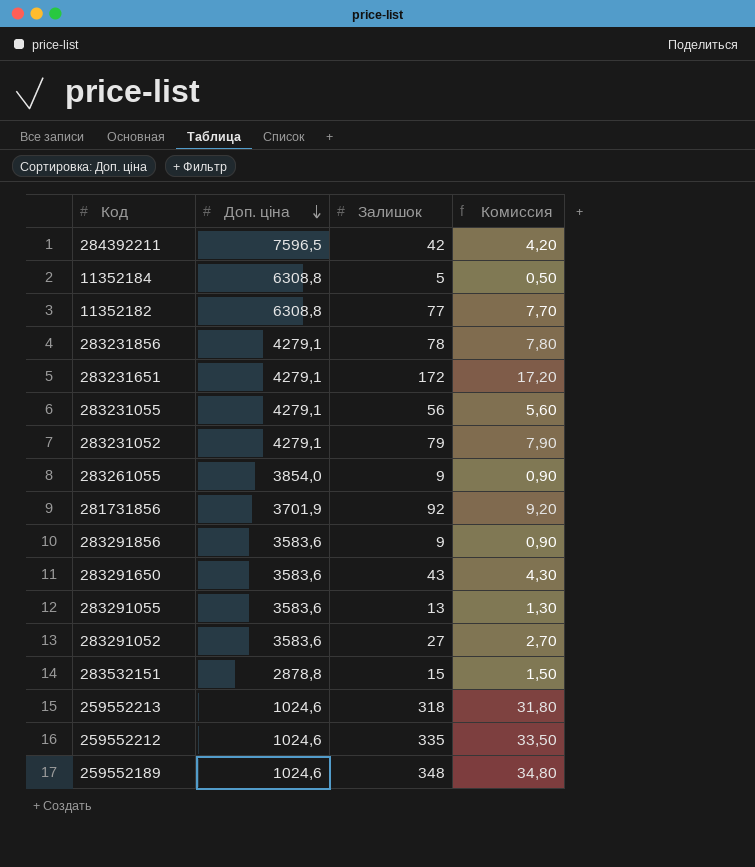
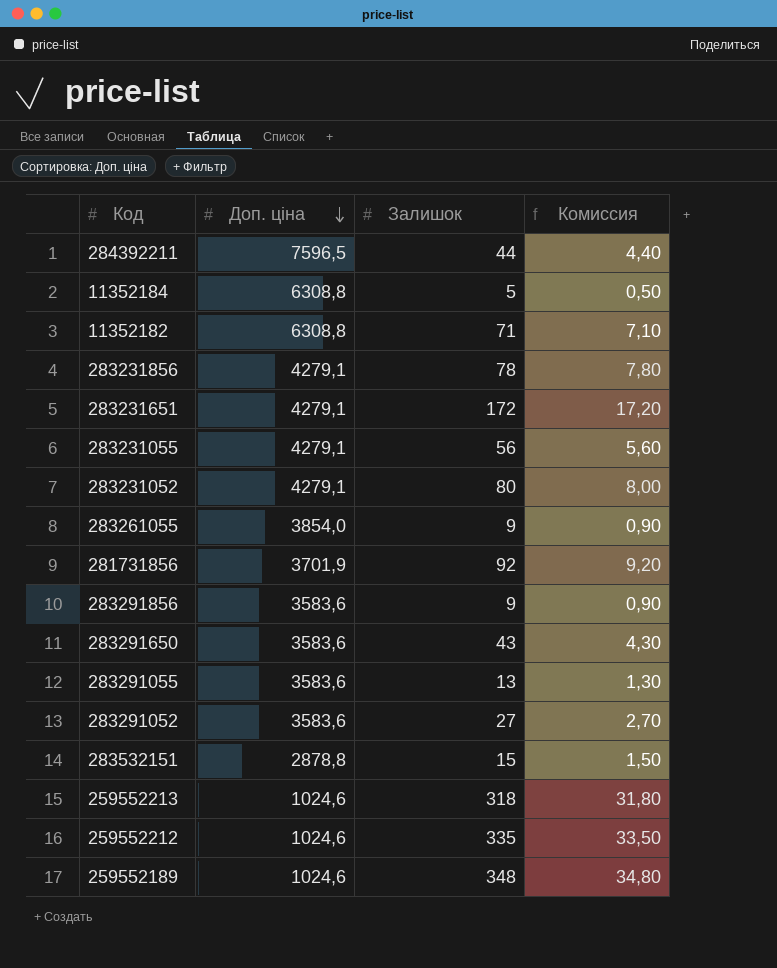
284392211 | Залишок: 42 -> 44
284392211 | Комиссия: 4,20 -> 4,40
11352182 | Залишок: 77 -> 71
11352182 | Комиссия: 7,70 -> 7,10
283231052 | Залишок: 79 -> 80
283231052 | Комиссия: 7,90 -> 8,00

